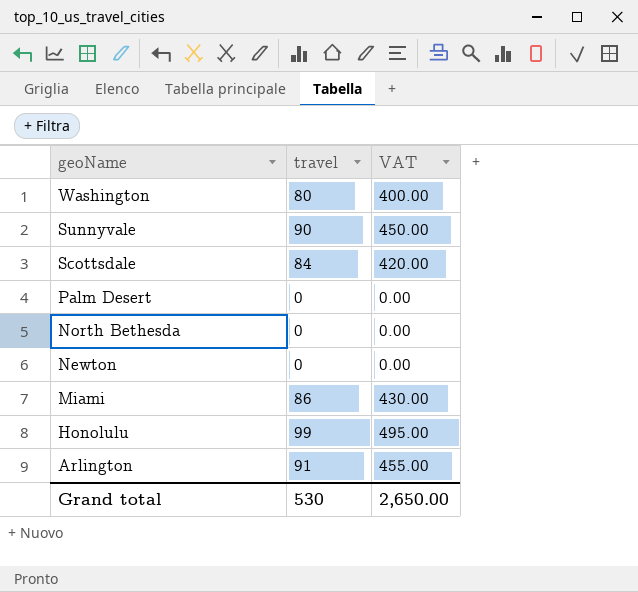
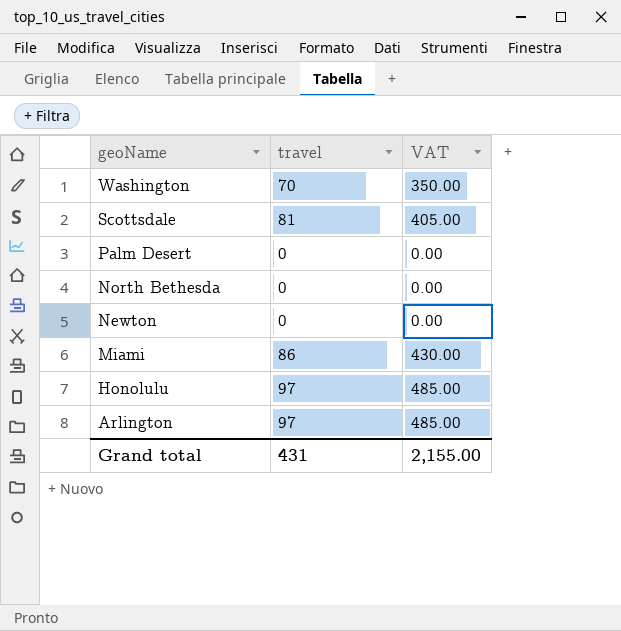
row Sunnyvale: 90 | 450.00 -> none
Washington | travel: 80 -> 70
Washington | VAT: 400.00 -> 350.00
Scottsdale | travel: 84 -> 81
Scottsdale | VAT: 420.00 -> 405.00
Honolulu | travel: 99 -> 97
Honolulu | VAT: 495.00 -> 485.00
Arlington | travel: 91 -> 97
Arlington | VAT: 455.00 -> 485.00
Grand total | travel: 530 -> 431
Grand total | VAT: 2,650.00 -> 2,155.00

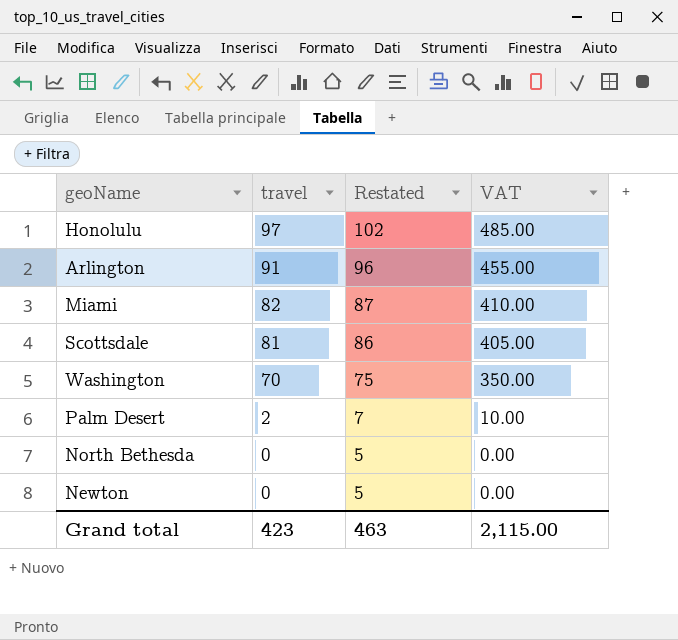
row order: geoName descending -> travel descending
column Restated | formula: none -> [travel] + 5
Arlington | travel: 97 -> 91
Arlington | VAT: 485.00 -> 455.00
Miami | travel: 86 -> 82
Miami | VAT: 430.00 -> 410.00
Palm Desert | travel: 0 -> 2
Palm Desert | VAT: 0.00 -> 10.00
Grand total | travel: 431 -> 423
Grand total | VAT: 2,155.00 -> 2,115.00

